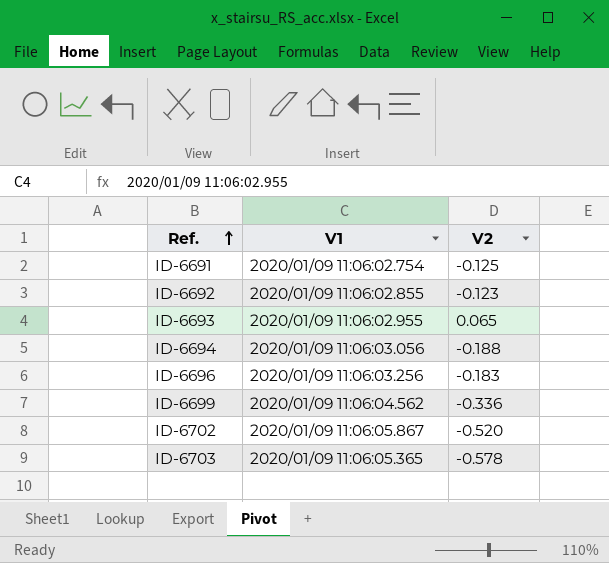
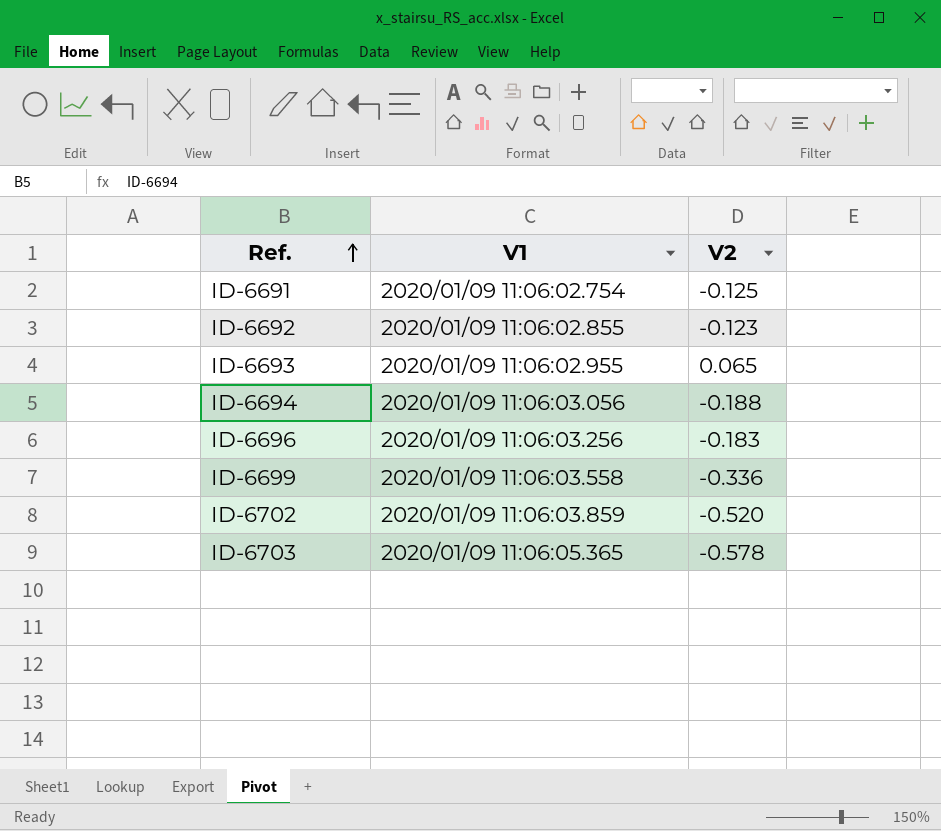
ID-6699 | V1: 2020/01/09 11:06:04.562 -> 2020/01/09 11:06:03.558
ID-6702 | V1: 2020/01/09 11:06:05.867 -> 2020/01/09 11:06:03.859

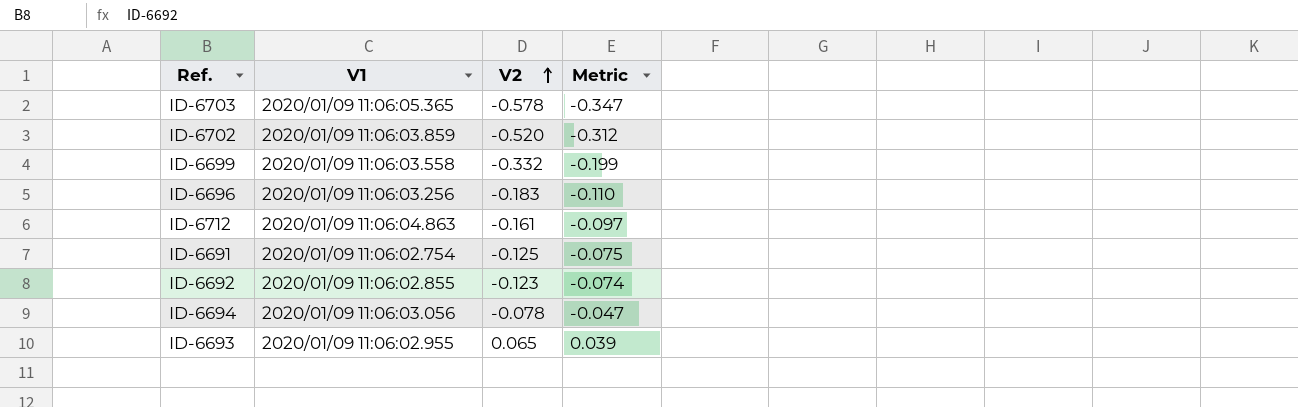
row order: Ref. ascending -> V2 ascending
column Metric | formula: none -> [V2] * 0.6
ID-6699 | V2: -0.336 -> -0.332
row ID-6712: none -> 2020/01/09 11:06:04.863 | -0.161 | -0.097
ID-6694 | V2: -0.188 -> -0.078

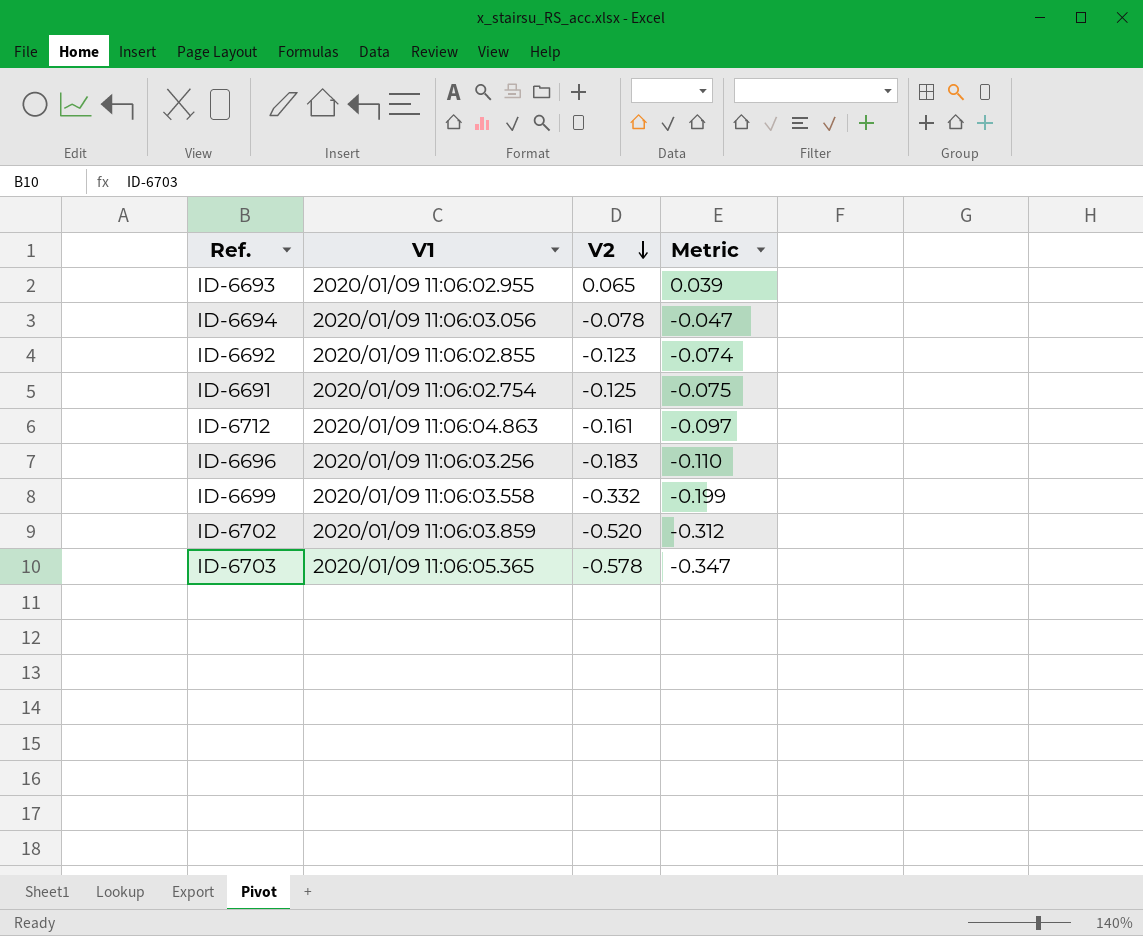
row order: V2 ascending -> V2 descending

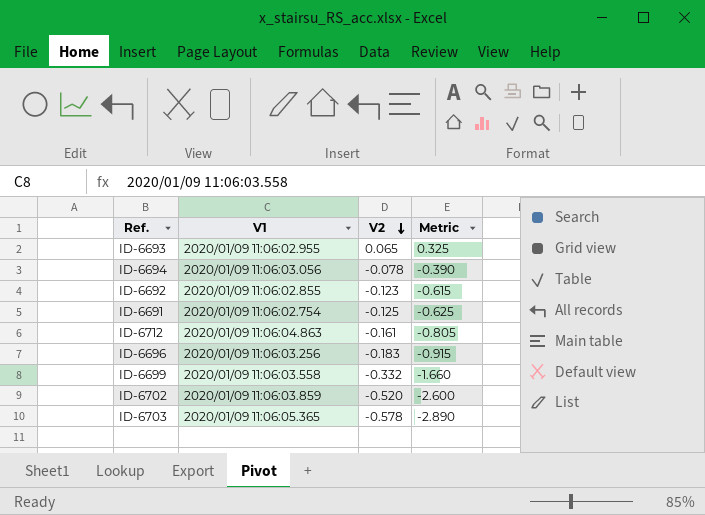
column Metric | formula: [V2] * 0.6 -> [V2] * 5

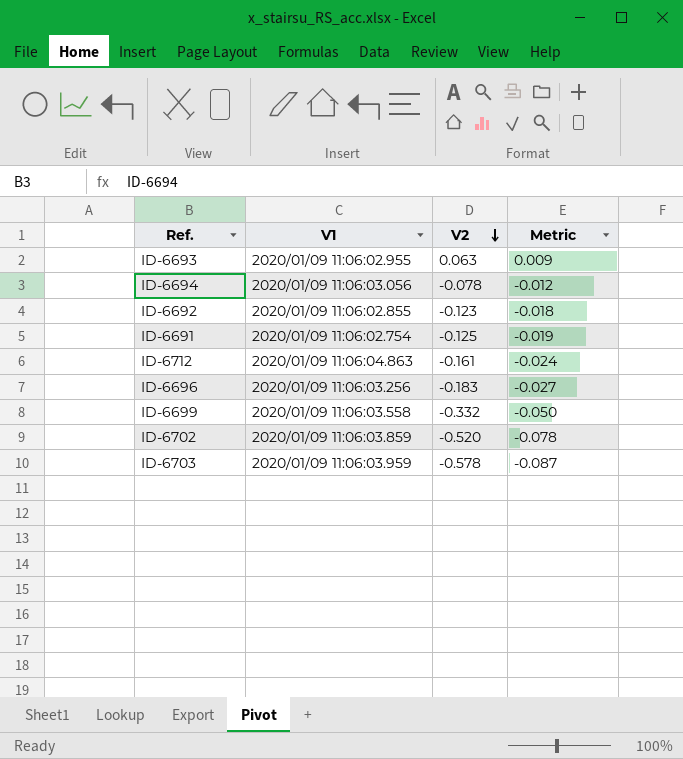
column Metric | formula: [V2] * 5 -> [V2] * 0.15
ID-6693 | V2: 0.065 -> 0.063
ID-6703 | V1: 2020/01/09 11:06:05.365 -> 2020/01/09 11:06:03.959

